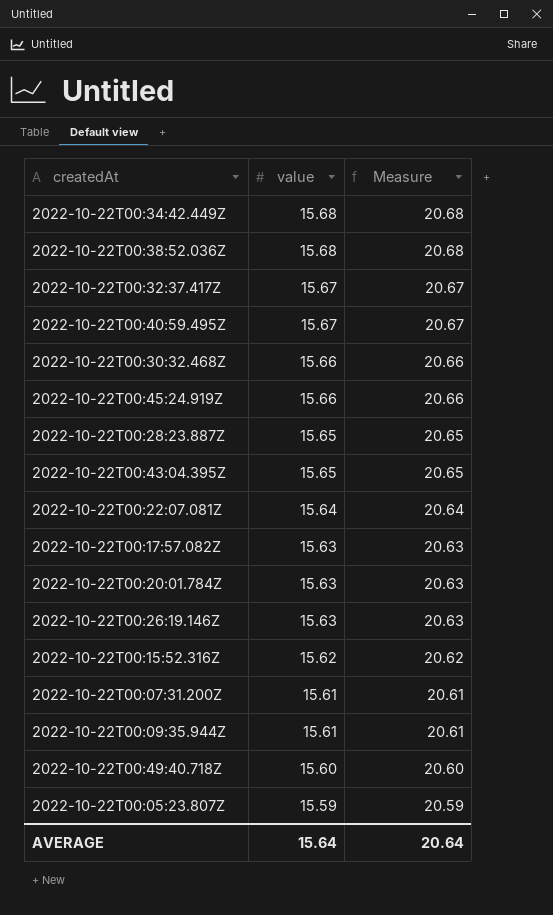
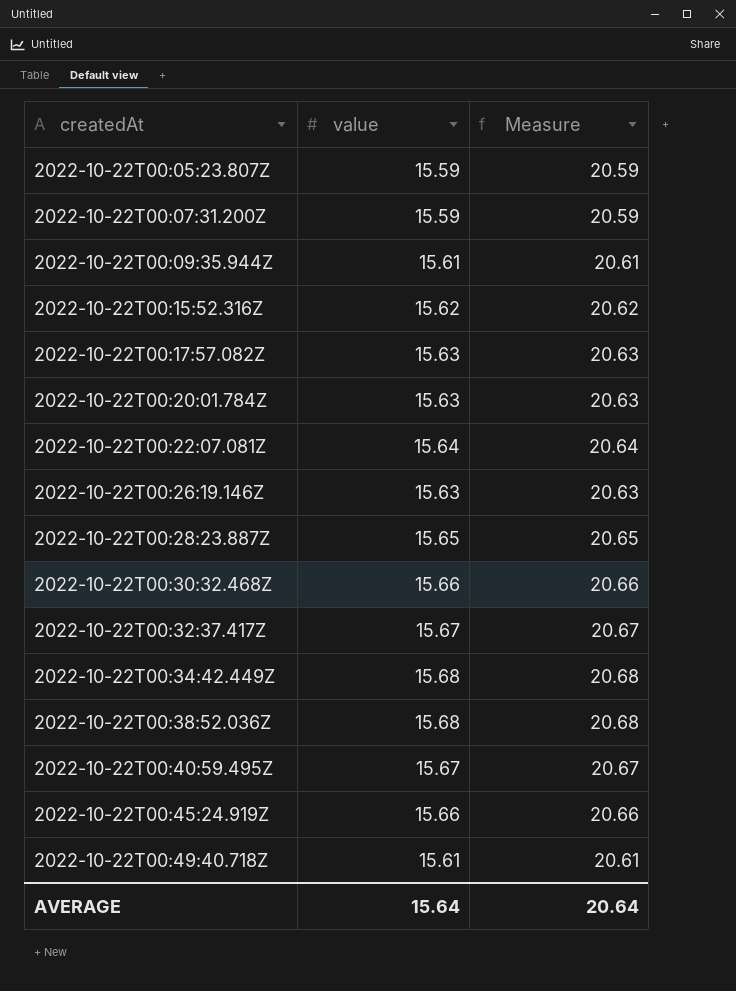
row order: value descending -> createdAt ascending
row 2022-10-22T00:43:04.395Z: 15.65 | 20.65 -> none
2022-10-22T00:07:31.200Z | value: 15.61 -> 15.59
2022-10-22T00:07:31.200Z | Measure: 20.61 -> 20.59
2022-10-22T00:49:40.718Z | value: 15.60 -> 15.61
2022-10-22T00:49:40.718Z | Measure: 20.60 -> 20.61

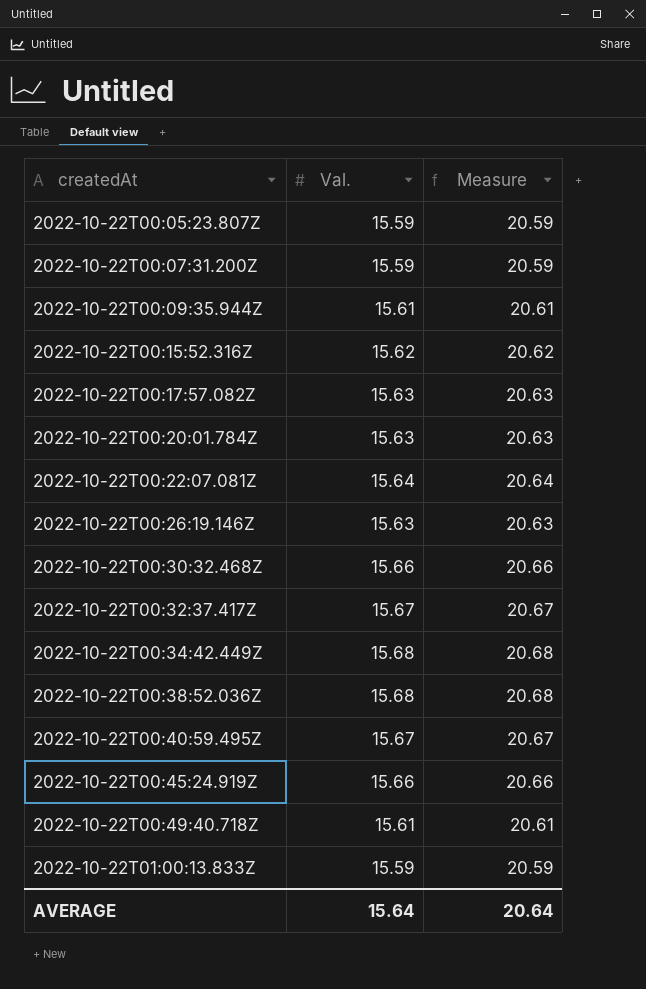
column name: value -> Val.
row 2022-10-22T00:28:23.887Z: 15.65 | 20.65 -> none
row 2022-10-22T01:00:13.833Z: none -> 15.59 | 20.59

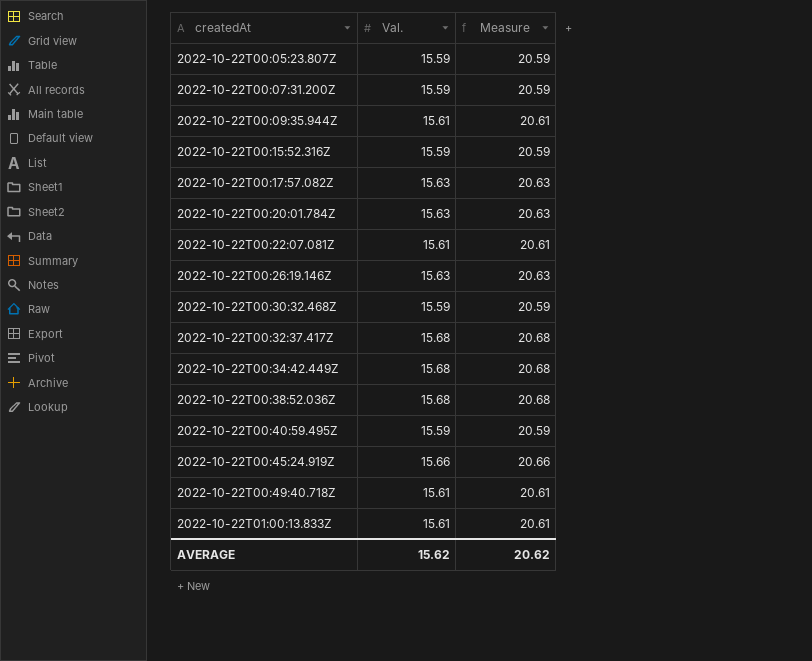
2022-10-22T00:15:52.316Z | Val.: 15.62 -> 15.59
2022-10-22T00:15:52.316Z | Measure: 20.62 -> 20.59
2022-10-22T00:22:07.081Z | Val.: 15.64 -> 15.61
2022-10-22T00:22:07.081Z | Measure: 20.64 -> 20.61
2022-10-22T00:30:32.468Z | Val.: 15.66 -> 15.59
2022-10-22T00:30:32.468Z | Measure: 20.66 -> 20.59
2022-10-22T00:32:37.417Z | Val.: 15.67 -> 15.68
2022-10-22T00:32:37.417Z | Measure: 20.67 -> 20.68
2022-10-22T00:40:59.495Z | Val.: 15.67 -> 15.59
2022-10-22T00:40:59.495Z | Measure: 20.67 -> 20.59
2022-10-22T01:00:13.833Z | Val.: 15.59 -> 15.61
2022-10-22T01:00:13.833Z | Measure: 20.59 -> 20.61
AVERAGE | Val.: 15.64 -> 15.62
AVERAGE | Measure: 20.64 -> 20.62

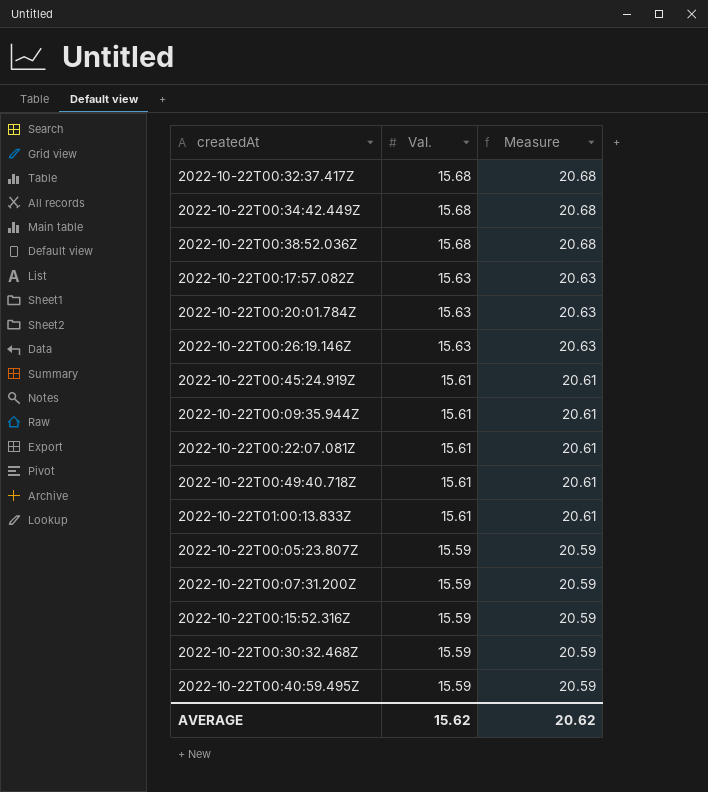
row order: createdAt ascending -> Val. descending
2022-10-22T00:45:24.919Z | Val.: 15.66 -> 15.61
2022-10-22T00:45:24.919Z | Measure: 20.66 -> 20.61

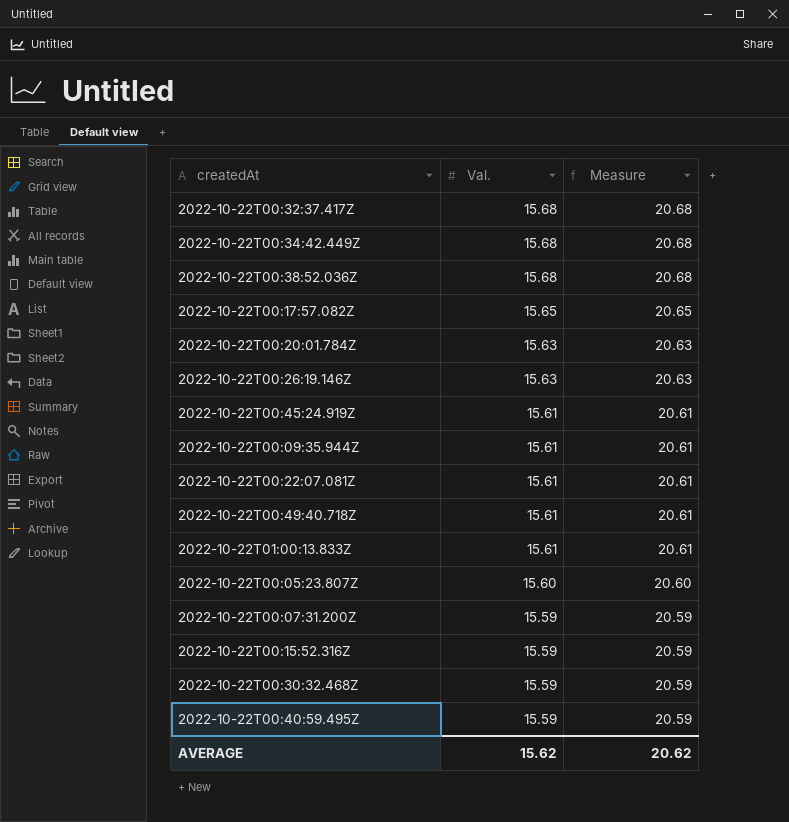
2022-10-22T00:17:57.082Z | Val.: 15.63 -> 15.65
2022-10-22T00:17:57.082Z | Measure: 20.63 -> 20.65
2022-10-22T00:05:23.807Z | Val.: 15.59 -> 15.60
2022-10-22T00:05:23.807Z | Measure: 20.59 -> 20.60

